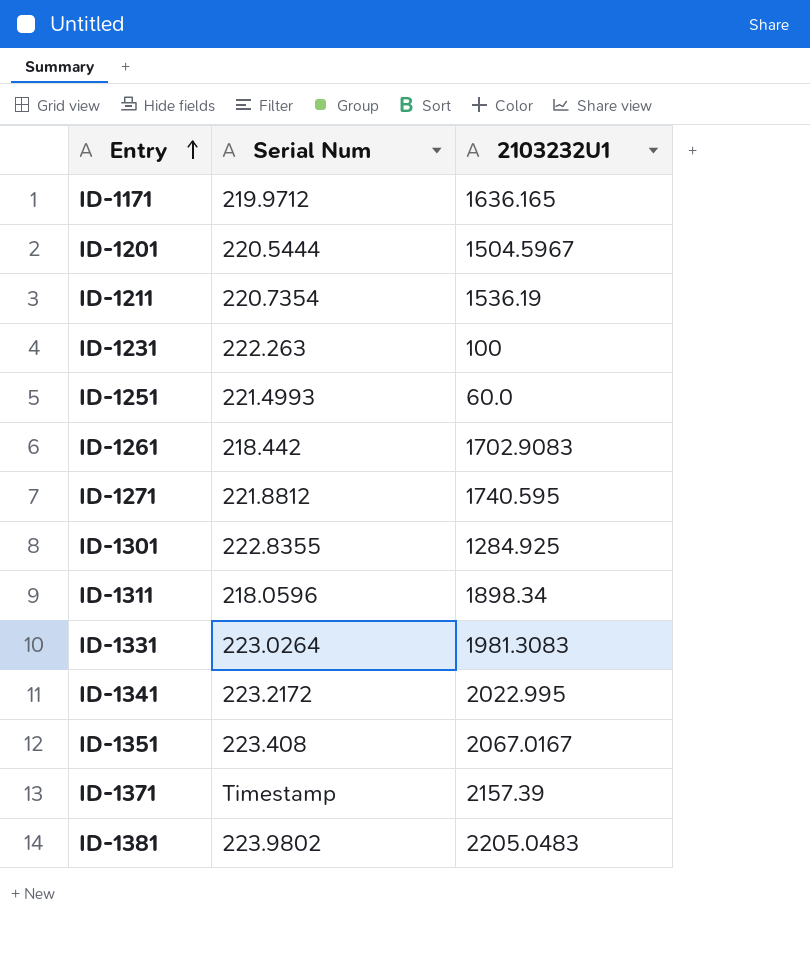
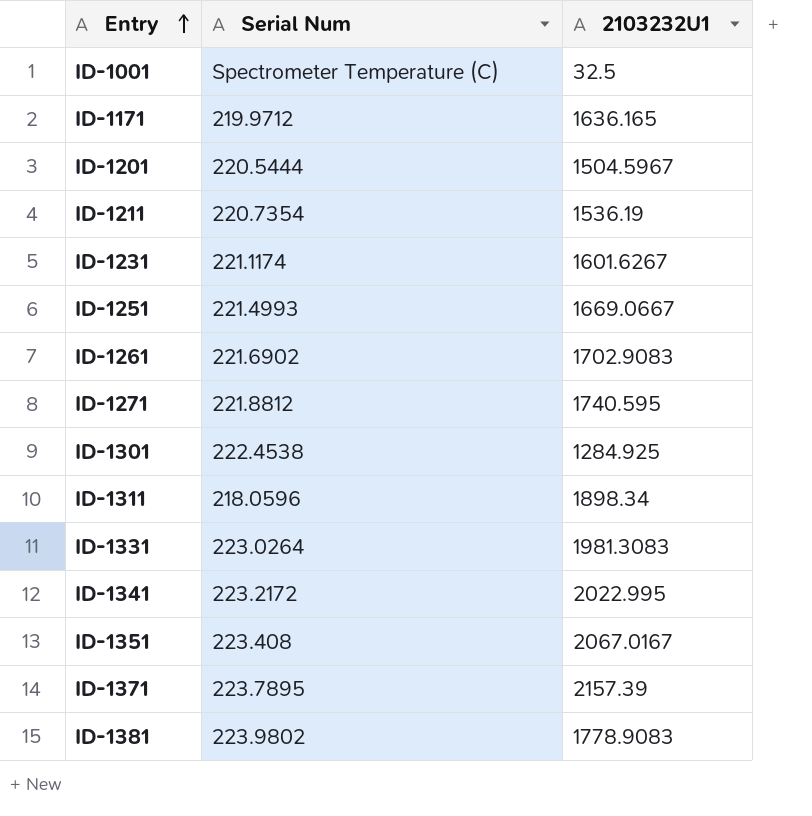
row ID-1001: none -> Spectrometer Temperature (C) | 32.5
ID-1231 | Serial Num: 222.263 -> 221.1174
ID-1231 | 2103232U1: 100 -> 1601.6267
ID-1251 | 2103232U1: 60.0 -> 1669.0667
ID-1261 | Serial Num: 218.442 -> 221.6902
ID-1301 | Serial Num: 222.8355 -> 222.4538
ID-1371 | Serial Num: Timestamp -> 223.7895
ID-1381 | 2103232U1: 2205.0483 -> 1778.9083

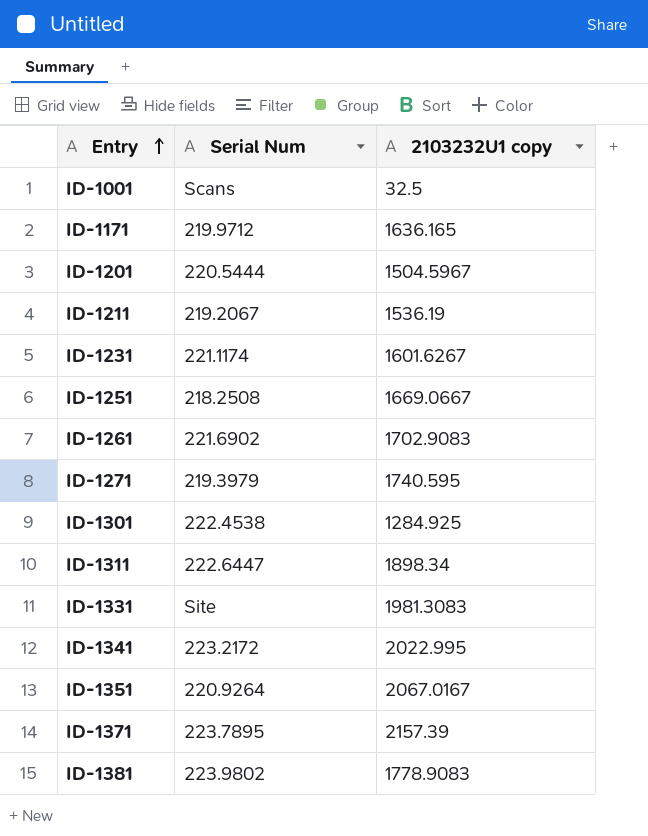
column name: 2103232U1 -> 2103232U1 copy
ID-1001 | Serial Num: Spectrometer Temperature (C) -> Scans
ID-1211 | Serial Num: 220.7354 -> 219.2067
ID-1251 | Serial Num: 221.4993 -> 218.2508
ID-1271 | Serial Num: 221.8812 -> 219.3979
ID-1311 | Serial Num: 218.0596 -> 222.6447
ID-1331 | Serial Num: 223.0264 -> Site
ID-1351 | Serial Num: 223.408 -> 220.9264

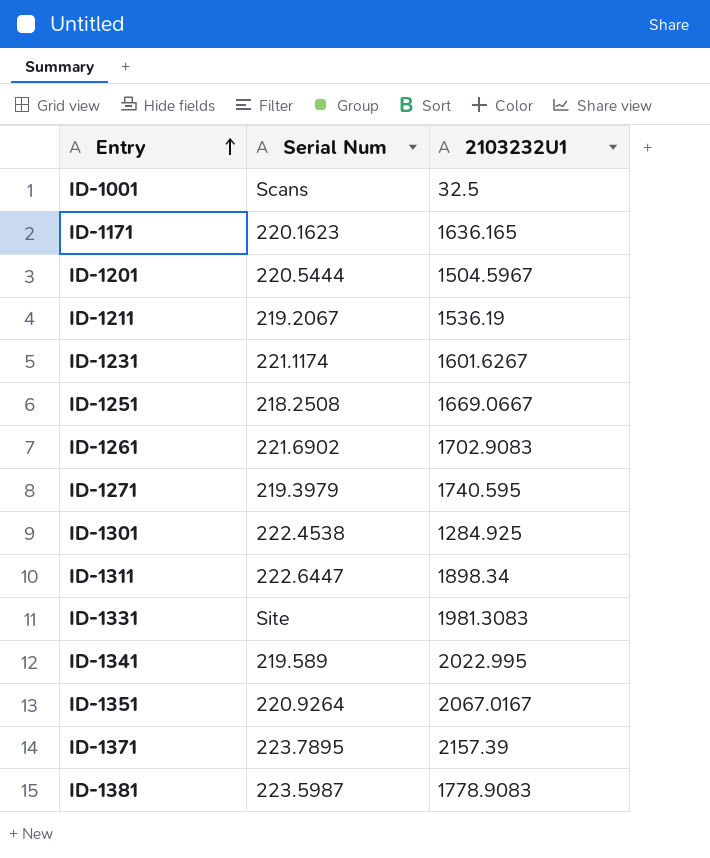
column name: 2103232U1 copy -> 2103232U1
ID-1171 | Serial Num: 219.9712 -> 220.1623
ID-1341 | Serial Num: 223.2172 -> 219.589
ID-1381 | Serial Num: 223.9802 -> 223.5987

